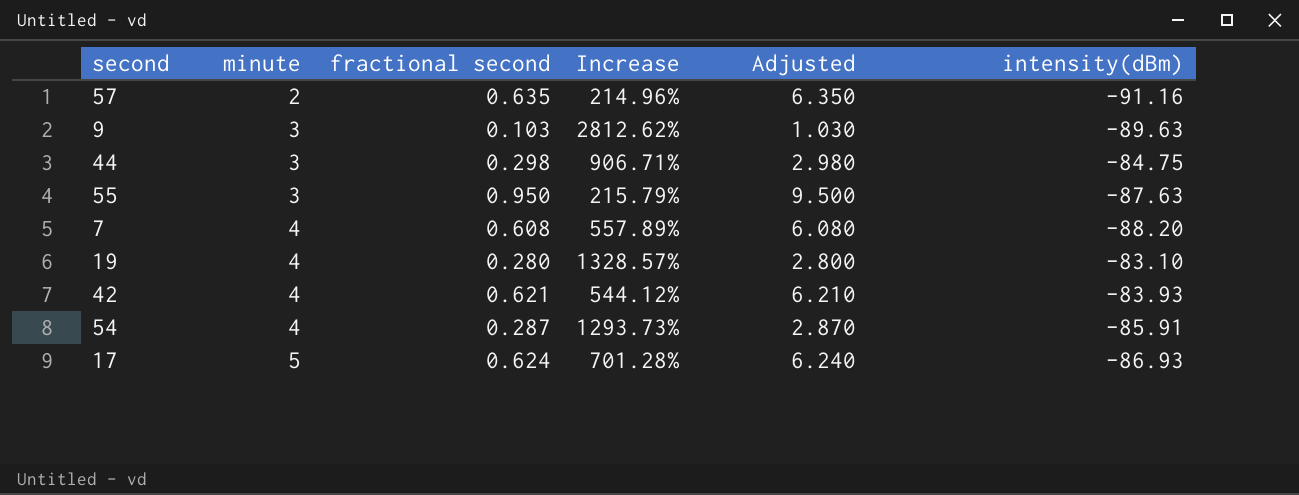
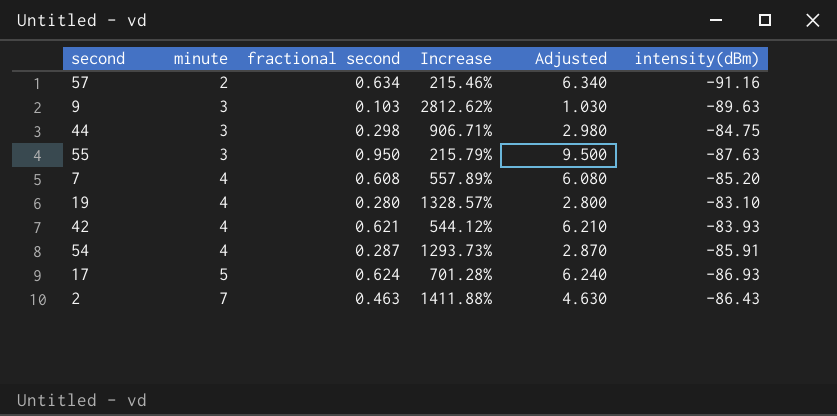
57 | fractional second: 0.635 -> 0.634
57 | Increase: 214.96% -> 215.46%
57 | Adjusted: 6.350 -> 6.340
7 | intensity(dBm): -88.20 -> -85.20
row 2: none -> 7 | 0.463 | 1411.88% | 4.630 | -86.43

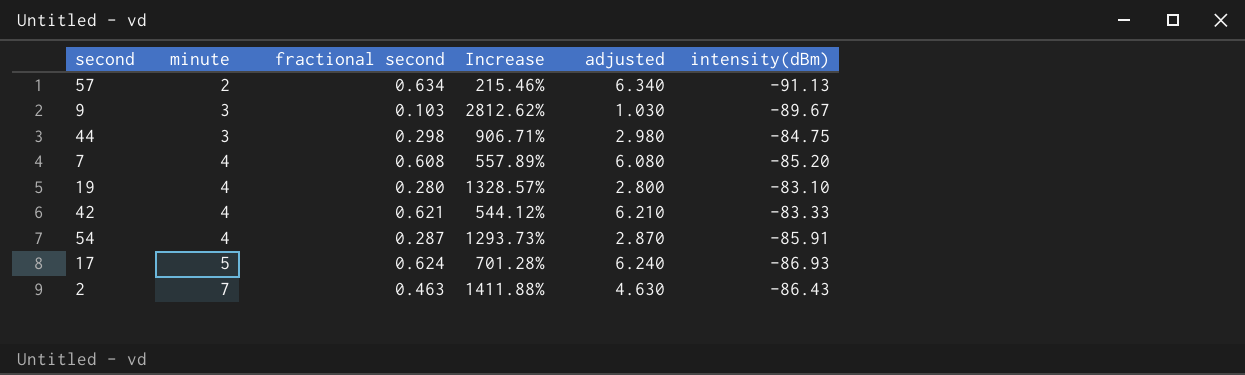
column name: Adjusted -> adjusted
row 55: 3 | 0.950 | 215.79% | 9.500 | -87.63 -> none
57 | intensity(dBm): -91.16 -> -91.13
9 | intensity(dBm): -89.63 -> -89.67
42 | intensity(dBm): -83.93 -> -83.33

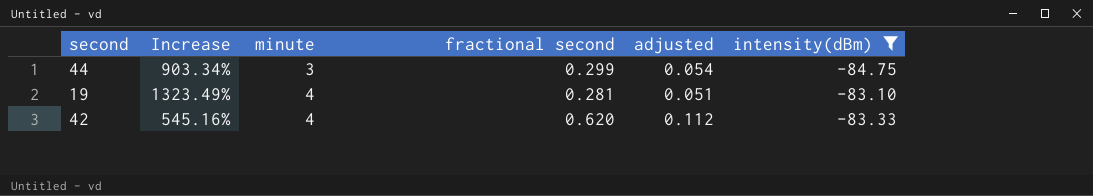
filter: none -> intensity(dBm) >= -84.75
column Increase | position: 4 -> 2
column adjusted | formula: [fractional second] * 10 -> [fractional second] * 0.18
44 | Increase: 906.71% -> 903.34%
44 | fractional second: 0.298 -> 0.299
19 | Increase: 1328.57% -> 1323.49%
19 | fractional second: 0.280 -> 0.281
42 | Increase: 544.12% -> 545.16%
42 | fractional second: 0.621 -> 0.620

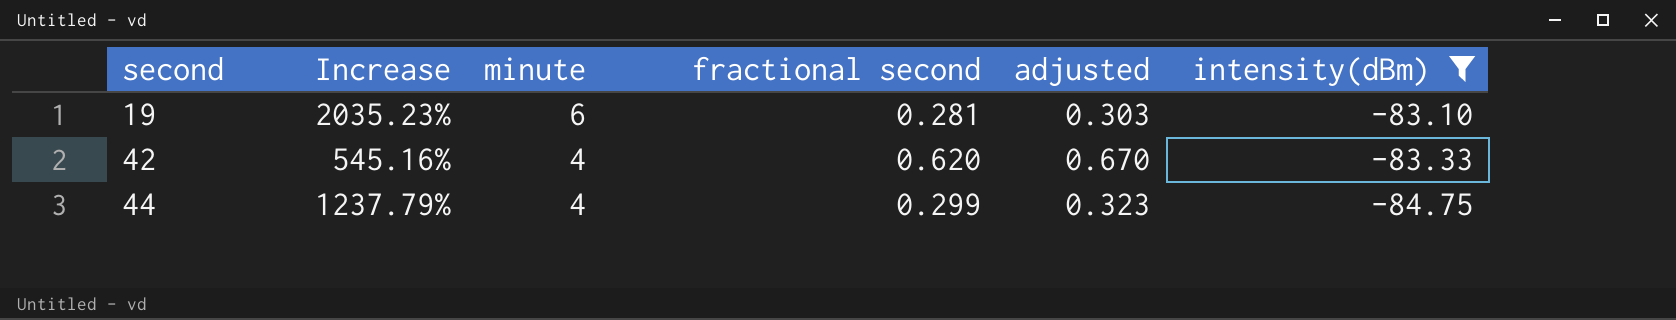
row order: minute ascending -> second ascending
column adjusted | formula: [fractional second] * 0.18 -> [fractional second] * 1.08
19 | Increase: 1323.49% -> 2035.23%
19 | minute: 4 -> 6
44 | Increase: 903.34% -> 1237.79%
44 | minute: 3 -> 4

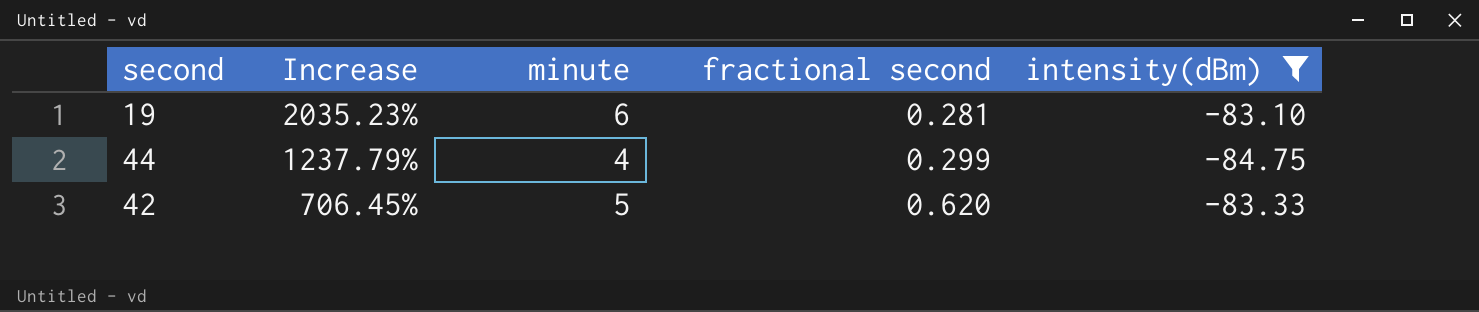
row order: second ascending -> Increase descending
column adjusted | formula: [fractional second] * 1.08 -> none
42 | Increase: 545.16% -> 706.45%
42 | minute: 4 -> 5

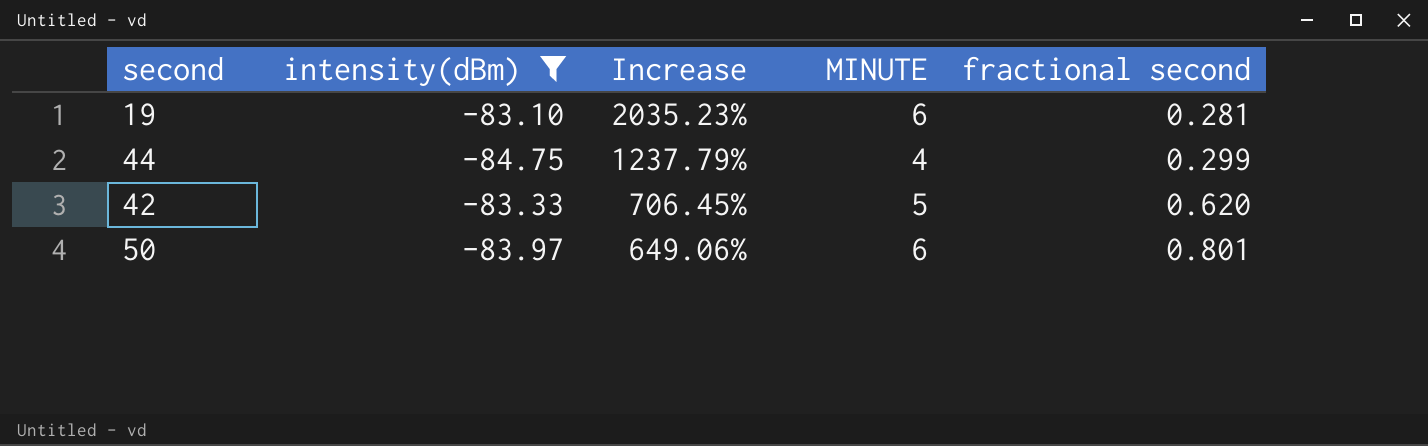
column intensity(dBm) | position: 5 -> 2
column name: minute -> MINUTE
row 50: none -> -83.97 | 649.06% | 6 | 0.801

